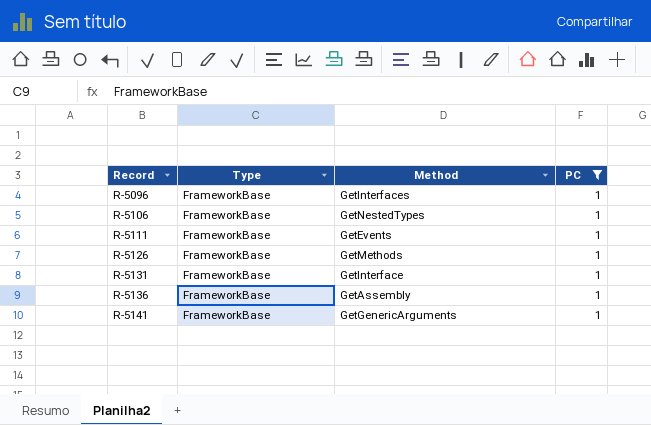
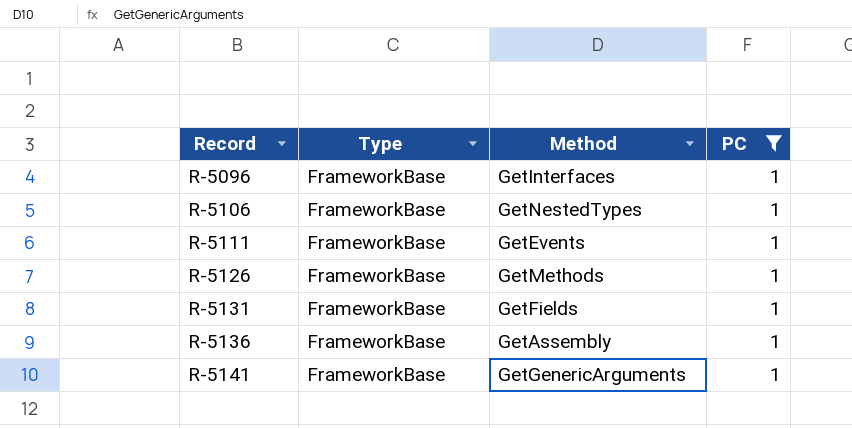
R-5131 | Method: GetInterface -> GetFields

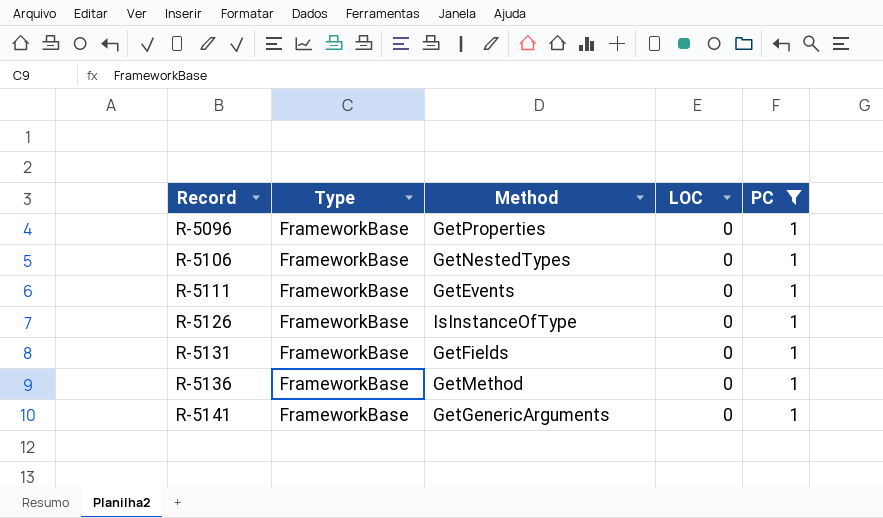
column LOC | position: none -> 4
R-5096 | Method: GetInterfaces -> GetProperties
R-5126 | Method: GetMethods -> IsInstanceOfType
R-5136 | Method: GetAssembly -> GetMethod

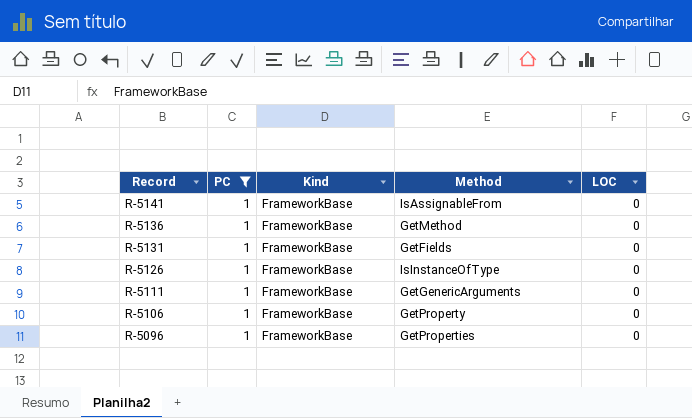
row order: Record ascending -> Record descending
column PC | position: 5 -> 2
column name: Type -> Kind
R-5141 | Method: GetGenericArguments -> IsAssignableFrom
R-5111 | Method: GetEvents -> GetGenericArguments
R-5106 | Method: GetNestedTypes -> GetProperty

